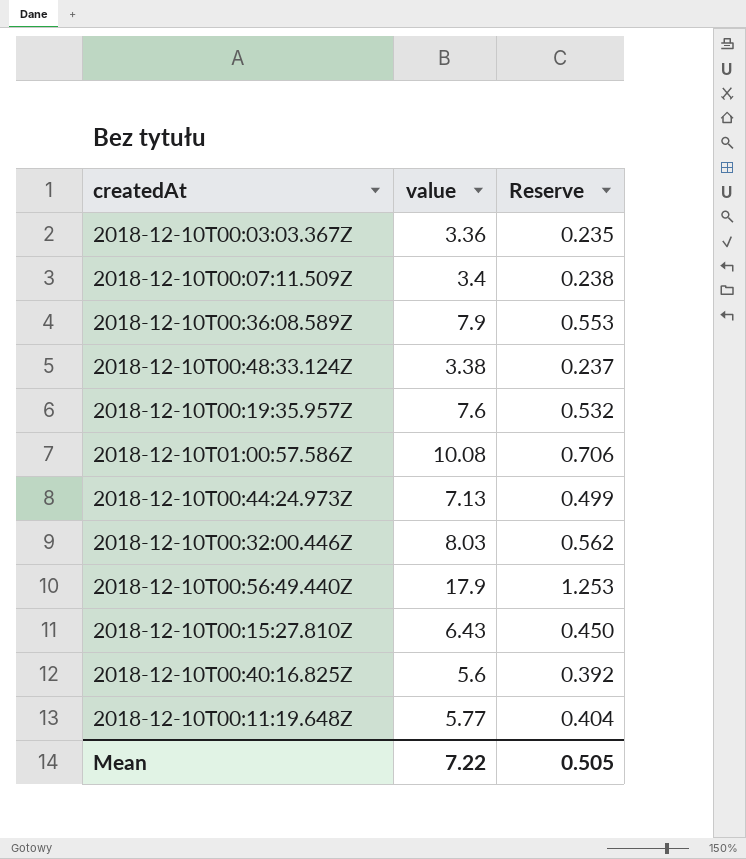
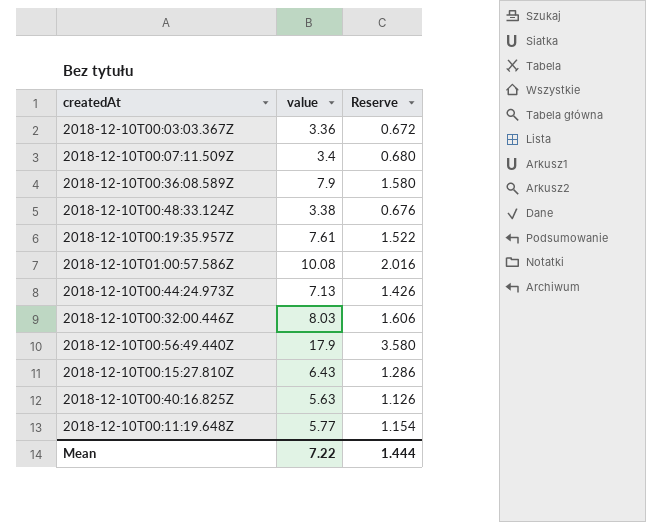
column Reserve | formula: [value] * 0.07 -> [value] * 0.2
2018-12-10T00:19:35.957Z | value: 7.6 -> 7.61
2018-12-10T00:40:16.825Z | value: 5.6 -> 5.63
Mean | Reserve: 0.505 -> 1.444

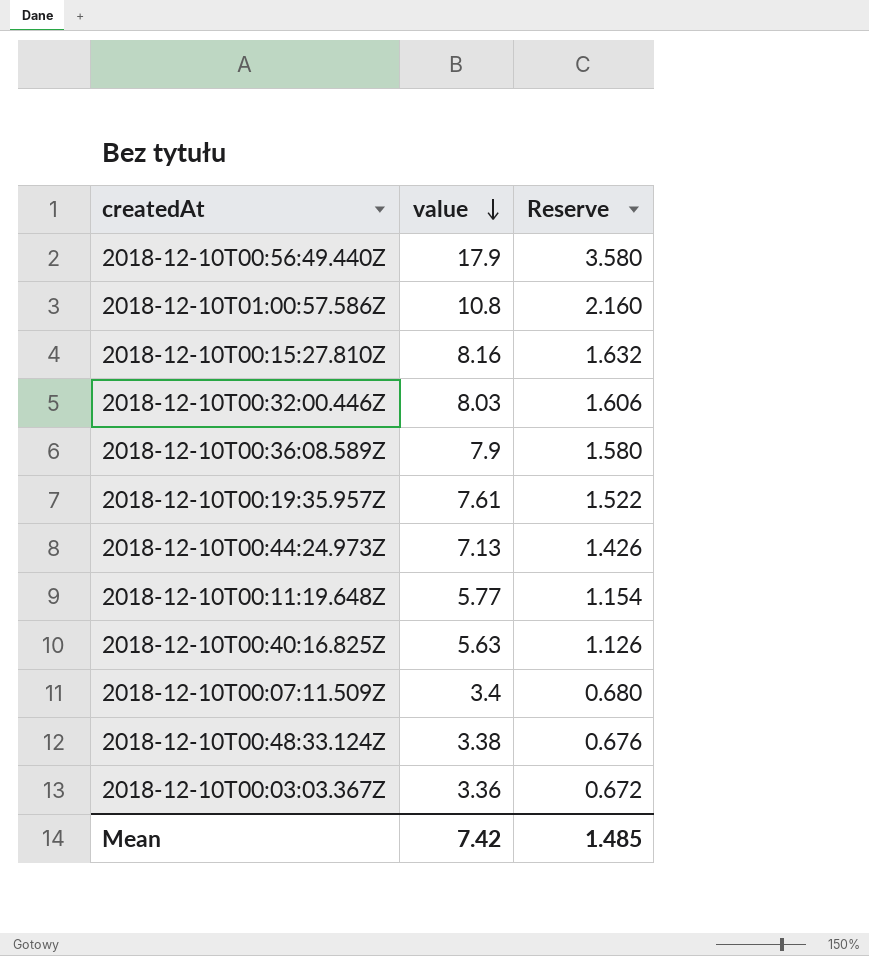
row order: none -> value descending
2018-12-10T01:00:57.586Z | value: 10.08 -> 10.8
2018-12-10T01:00:57.586Z | Reserve: 2.016 -> 2.160
2018-12-10T00:15:27.810Z | value: 6.43 -> 8.16
2018-12-10T00:15:27.810Z | Reserve: 1.286 -> 1.632
Mean | value: 7.22 -> 7.42
Mean | Reserve: 1.444 -> 1.485

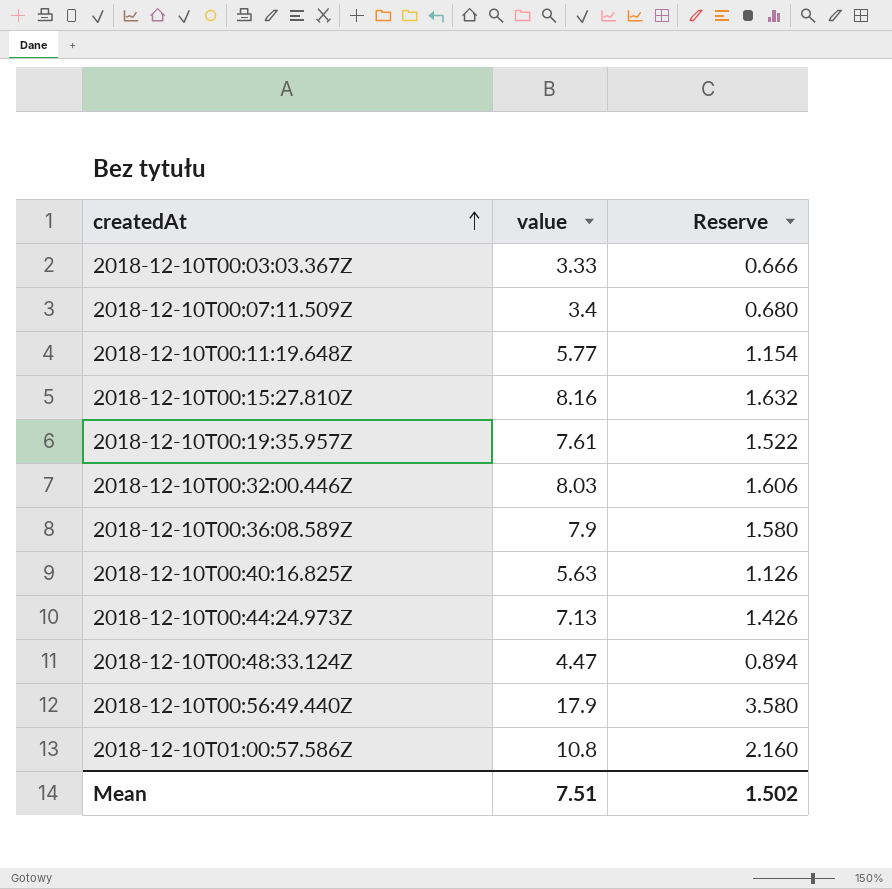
row order: value descending -> createdAt ascending
2018-12-10T00:03:03.367Z | value: 3.36 -> 3.33
2018-12-10T00:03:03.367Z | Reserve: 0.672 -> 0.666
2018-12-10T00:48:33.124Z | value: 3.38 -> 4.47
2018-12-10T00:48:33.124Z | Reserve: 0.676 -> 0.894
Mean | value: 7.42 -> 7.51
Mean | Reserve: 1.485 -> 1.502

